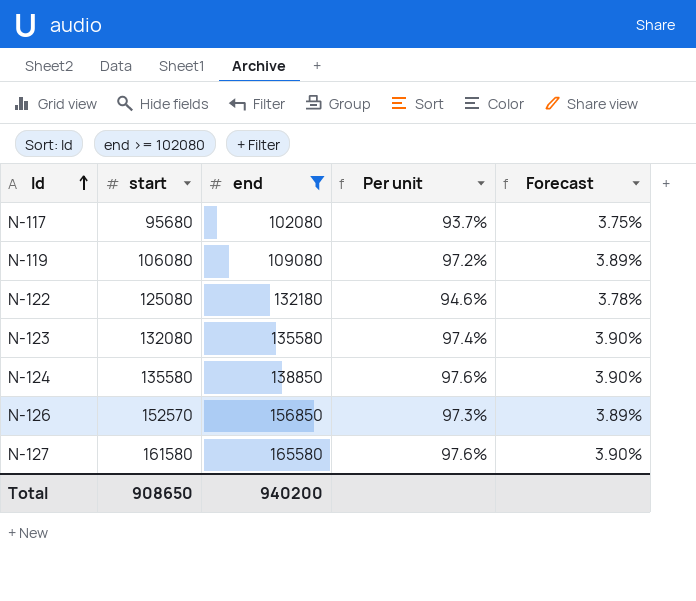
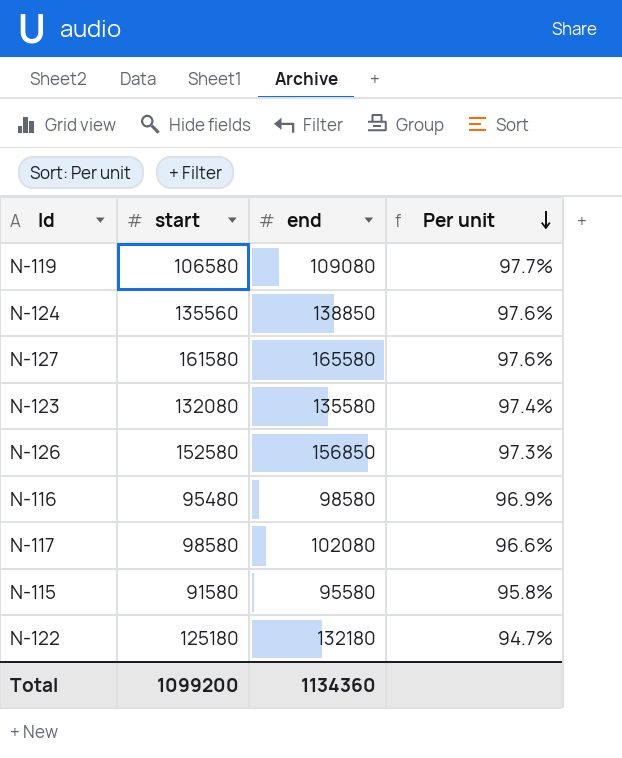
filter: end >= 102080 -> none
row order: Id ascending -> Per unit descending
column Forecast | formula: [Per unit] * 0.04 -> none
N-119 | start: 106080 -> 106580
N-119 | Per unit: 97.2% -> 97.7%
N-124 | start: 135580 -> 135560
N-126 | start: 152570 -> 152580
N-117 | start: 95680 -> 98580
N-117 | Per unit: 93.7% -> 96.6%
N-122 | start: 125080 -> 125180
N-122 | Per unit: 94.6% -> 94.7%
Total | start: 908650 -> 1099200
Total | end: 940200 -> 1134360

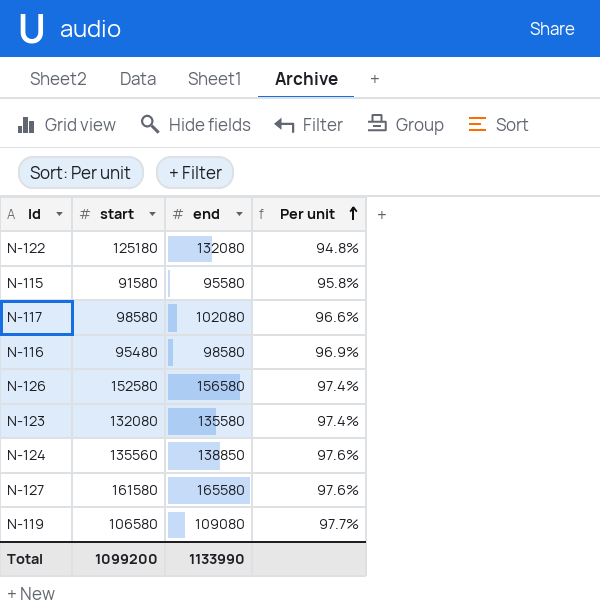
row order: Per unit descending -> Per unit ascending
N-122 | end: 132180 -> 132080
N-122 | Per unit: 94.7% -> 94.8%
N-126 | end: 156850 -> 156580
N-126 | Per unit: 97.3% -> 97.4%
Total | end: 1134360 -> 1133990

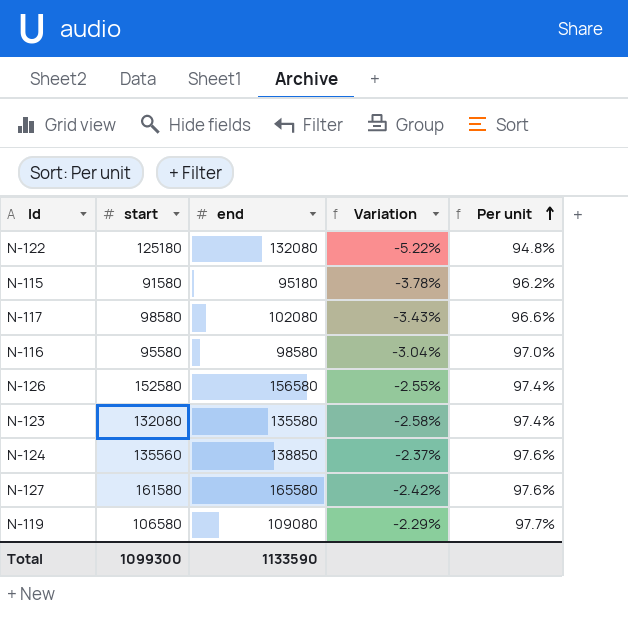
column Variation | formula: none -> ([start] - [end]) / [end]
N-115 | end: 95580 -> 95180
N-115 | Per unit: 95.8% -> 96.2%
N-116 | start: 95480 -> 95580
N-116 | Per unit: 96.9% -> 97.0%
Total | start: 1099200 -> 1099300
Total | end: 1133990 -> 1133590

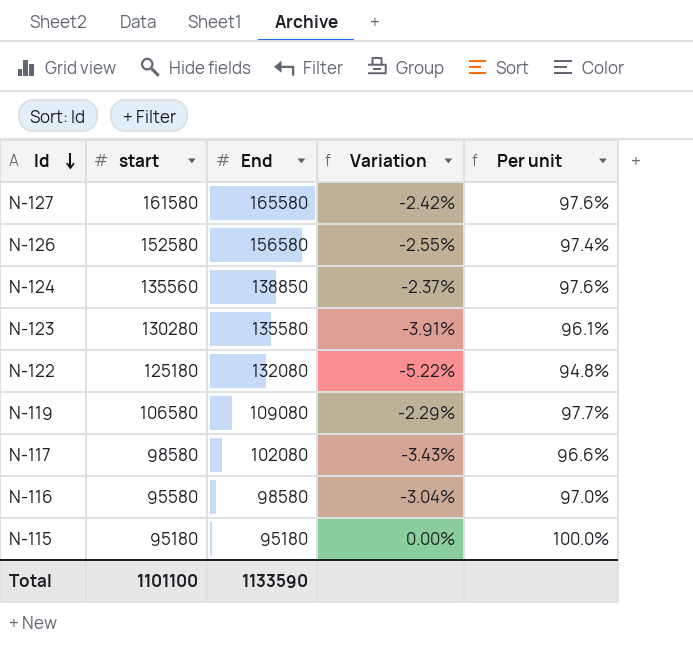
row order: Per unit ascending -> Id descending
column name: end -> End
N-123 | start: 132080 -> 130280
N-123 | Variation: -2.58% -> -3.91%
N-123 | Per unit: 97.4% -> 96.1%
N-115 | start: 91580 -> 95180
N-115 | Variation: -3.78% -> 0.00%
N-115 | Per unit: 96.2% -> 100.0%
Total | start: 1099300 -> 1101100

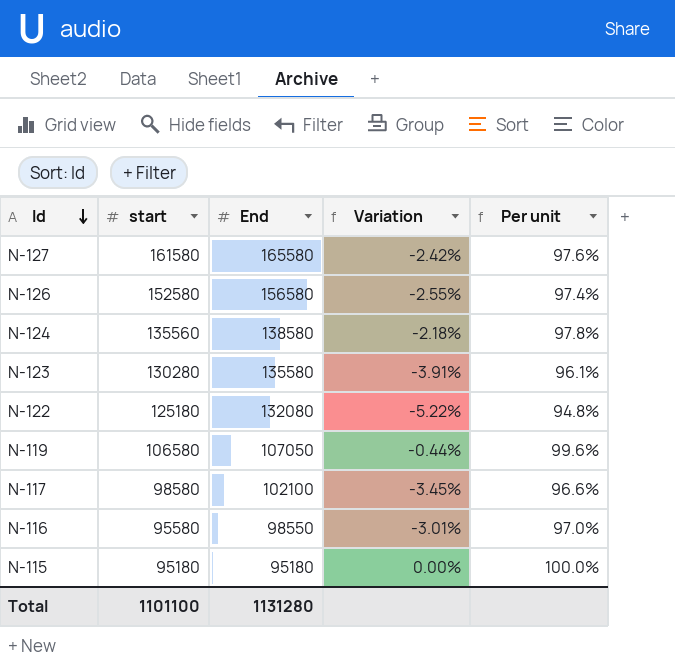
N-124 | End: 138850 -> 138580
N-124 | Variation: -2.37% -> -2.18%
N-124 | Per unit: 97.6% -> 97.8%
N-119 | End: 109080 -> 107050
N-119 | Variation: -2.29% -> -0.44%
N-119 | Per unit: 97.7% -> 99.6%
N-117 | End: 102080 -> 102100
N-117 | Variation: -3.43% -> -3.45%
N-116 | End: 98580 -> 98550
N-116 | Variation: -3.04% -> -3.01%
Total | End: 1133590 -> 1131280

